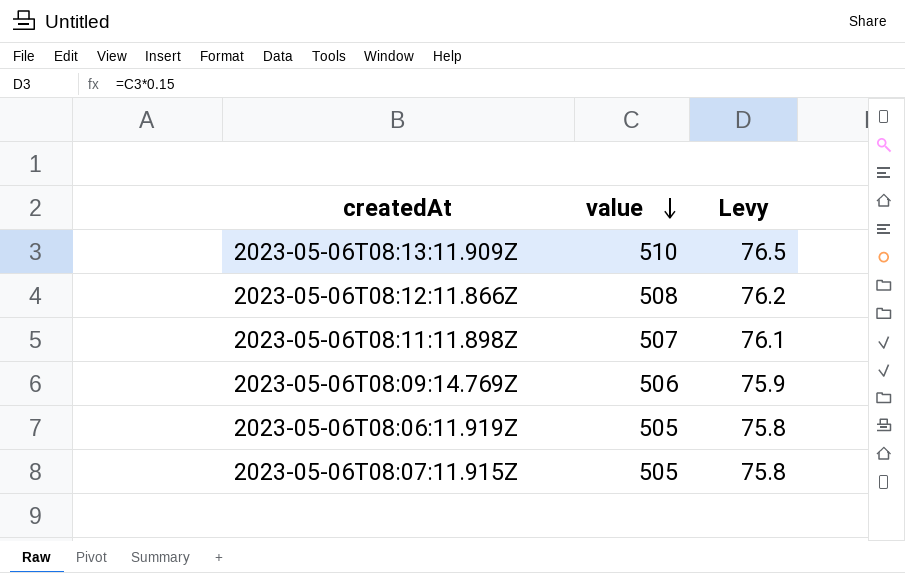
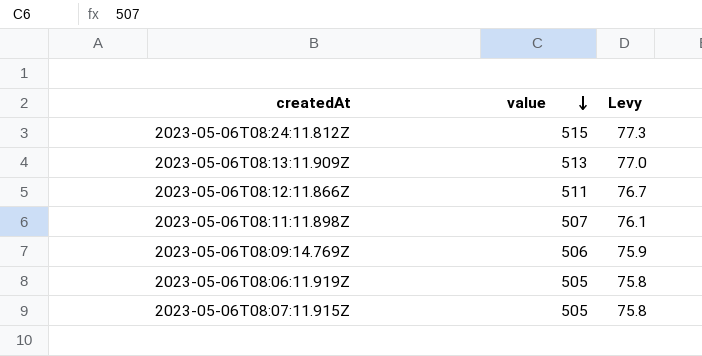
row 2023-05-06T08:24:11.812Z: none -> 515 | 77.3
2023-05-06T08:13:11.909Z | value: 510 -> 513
2023-05-06T08:13:11.909Z | Levy: 76.5 -> 77.0
2023-05-06T08:12:11.866Z | value: 508 -> 511
2023-05-06T08:12:11.866Z | Levy: 76.2 -> 76.7

